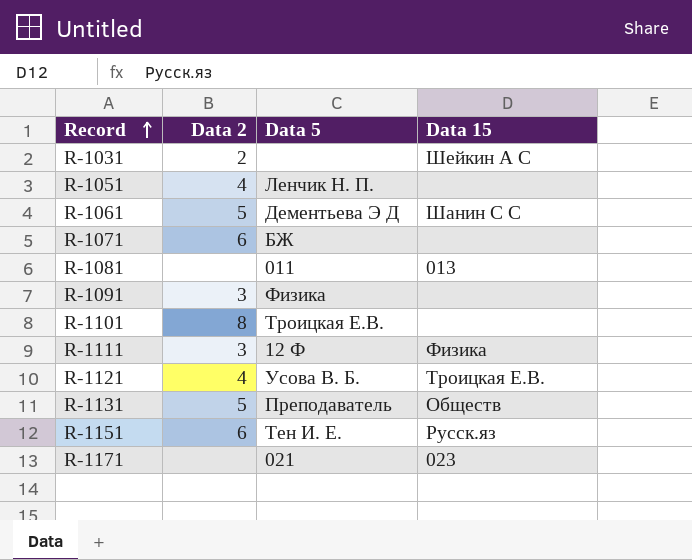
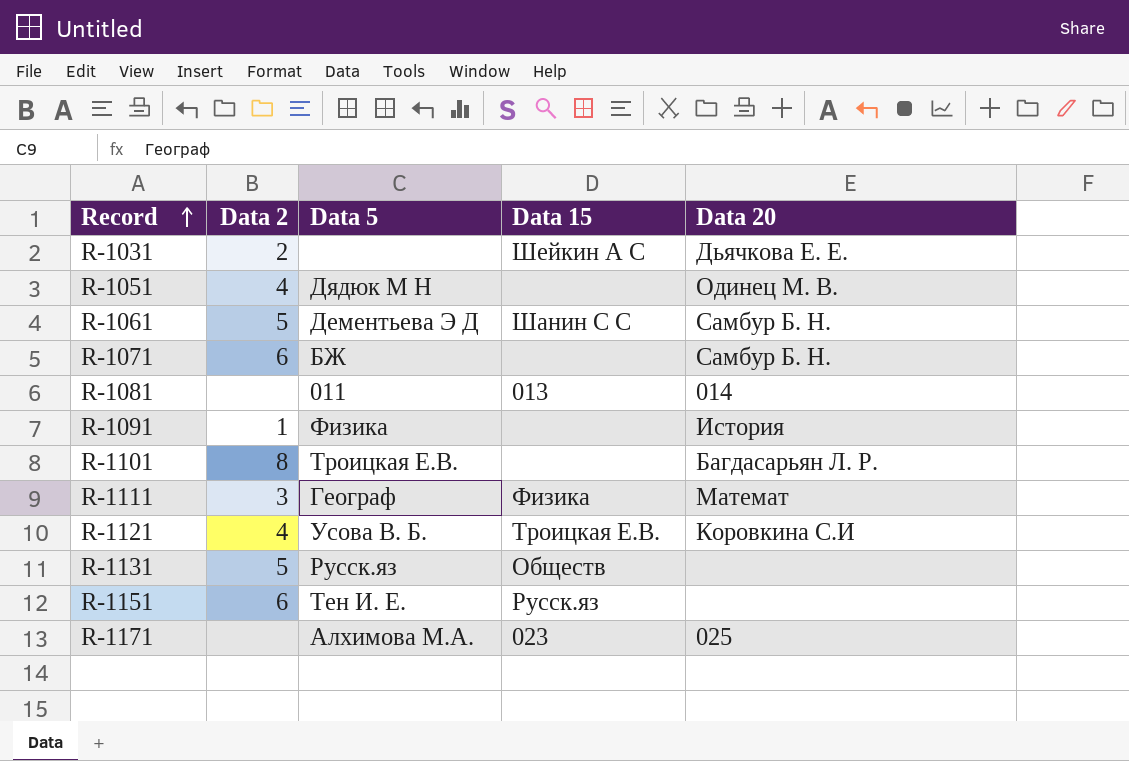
column Data 20 | position: none -> 5
R-1051 | Data 5: Ленчик Н. П. -> Дядюк М Н
R-1091 | Data 2: 3 -> 1
R-1111 | Data 5: 12 Ф -> Географ
R-1131 | Data 5: Преподаватель -> Русск.яз
R-1171 | Data 5: 021 -> Алхимова М.А.

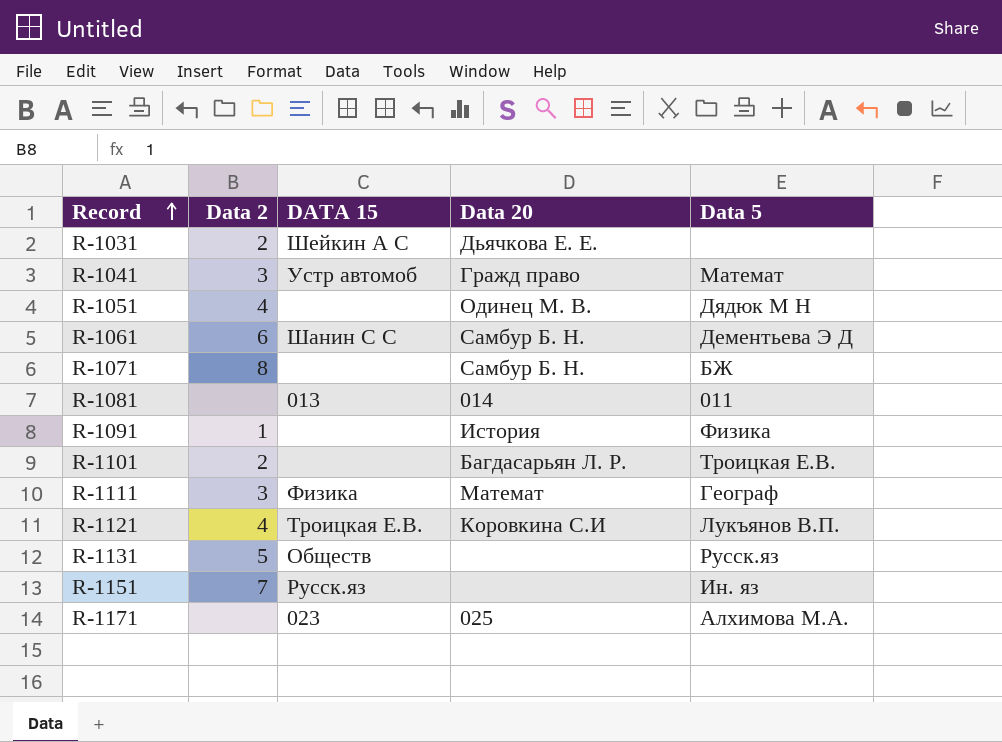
column name: Data 15 -> DATA 15
column Data 5 | position: 3 -> 5
row R-1041: none -> 3 | Устр автомоб | Гражд право | Математ
R-1061 | Data 2: 5 -> 6
R-1071 | Data 2: 6 -> 8
R-1101 | Data 2: 8 -> 2
R-1121 | Data 5: Усова В. Б. -> Лукъянов В.П.
R-1151 | Data 2: 6 -> 7
R-1151 | Data 5: Тен И. Е. -> Ин. яз

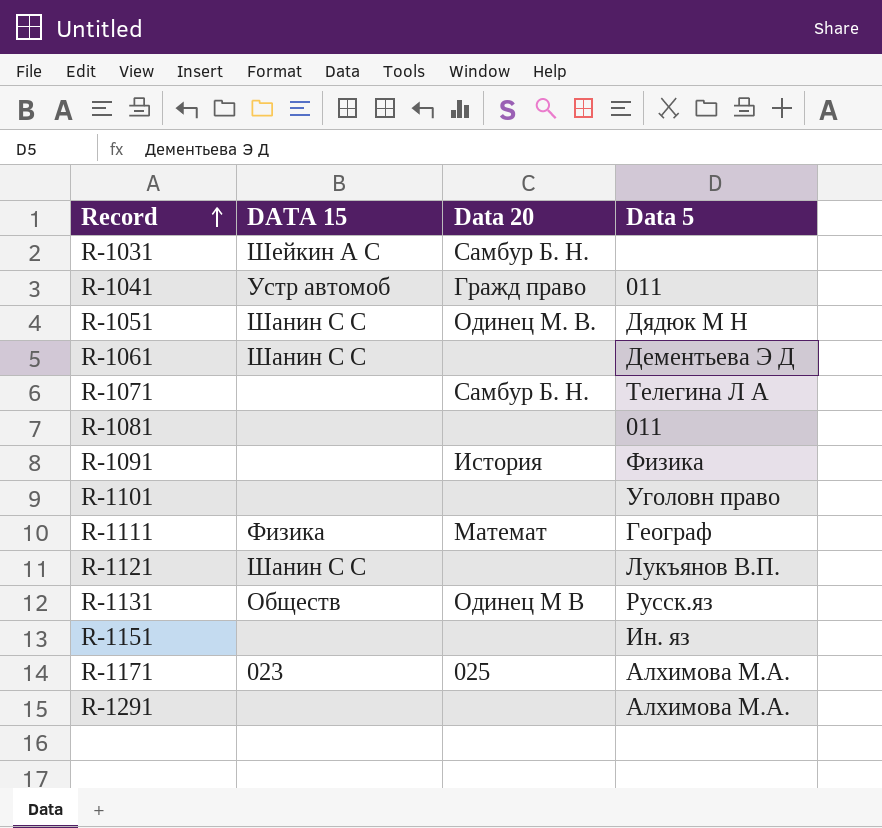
column Data 2 | position: 2 -> none
R-1031 | Data 20: Дьячкова Е. Е. -> Самбур Б. Н.
R-1041 | Data 5: Математ -> 011
R-1051 | DATA 15: none -> Шанин С С
R-1061 | Data 20: Самбур Б. Н. -> none
R-1071 | Data 5: БЖ -> Телегина Л А
R-1081 | DATA 15: 013 -> none
R-1081 | Data 20: 014 -> none
R-1101 | Data 20: Багдасарьян Л. Р. -> none
R-1101 | Data 5: Троицкая Е.В. -> Уголовн право
R-1121 | DATA 15: Троицкая Е.В. -> Шанин С С
R-1121 | Data 20: Коровкина С.И -> none
R-1131 | Data 20: none -> Одинец М В
R-1151 | DATA 15: Русск.яз -> none
row R-1291: none -> none | none | Алхимова М.А.

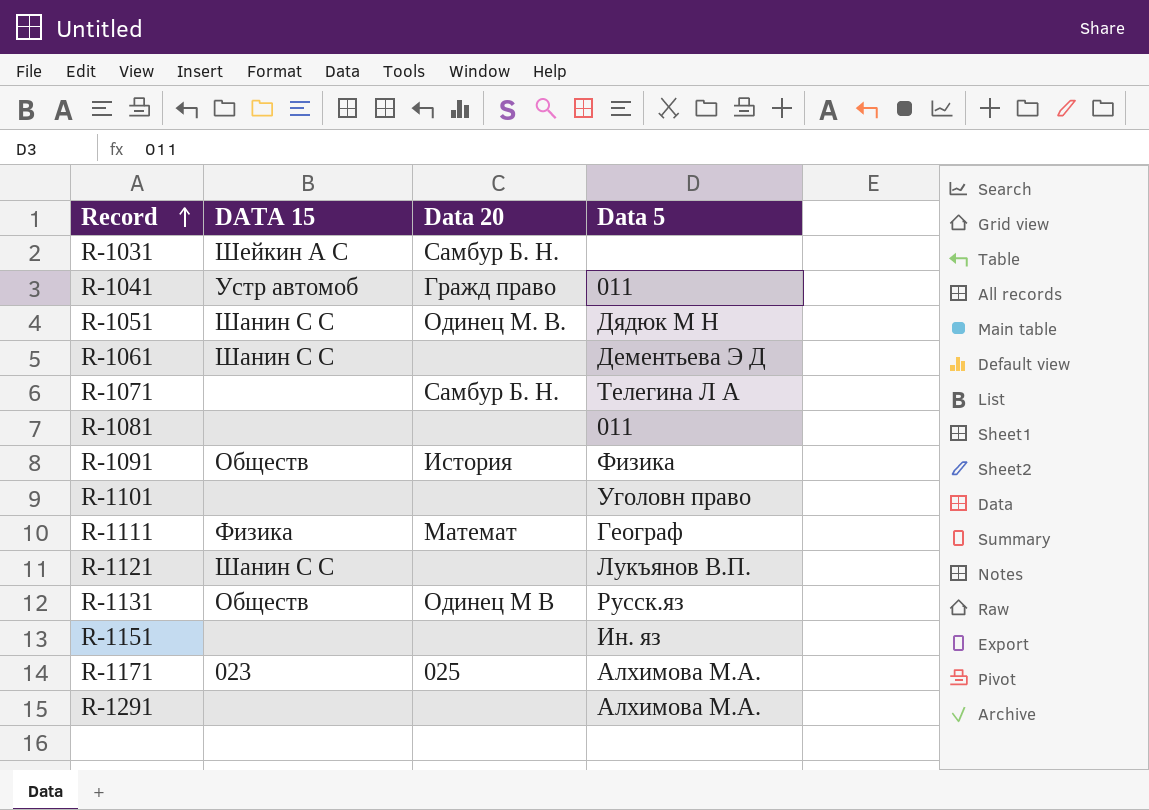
R-1091 | DATA 15: none -> Обществ

